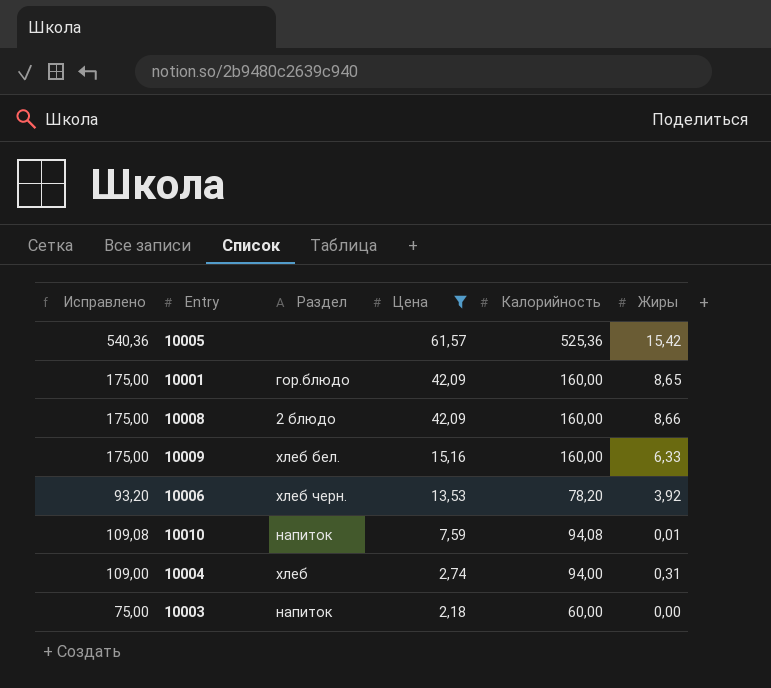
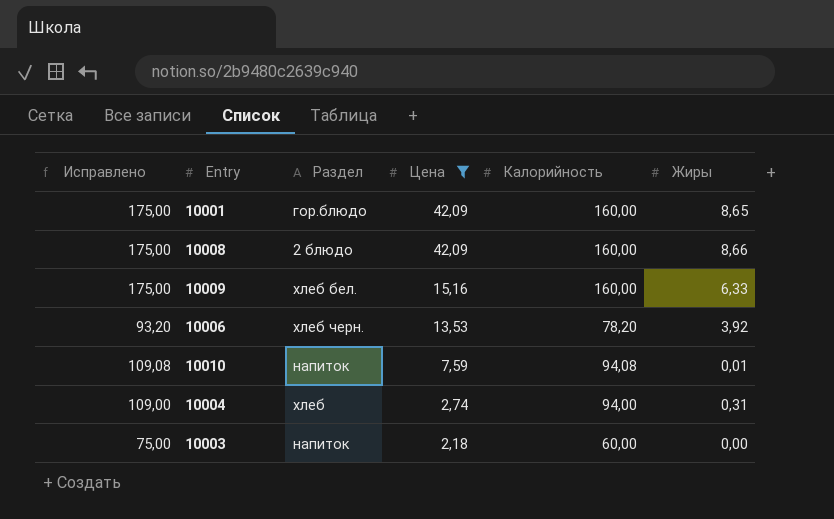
row 10005: 540,36 | none | 61,57 | 525,36 | 15,42 -> none

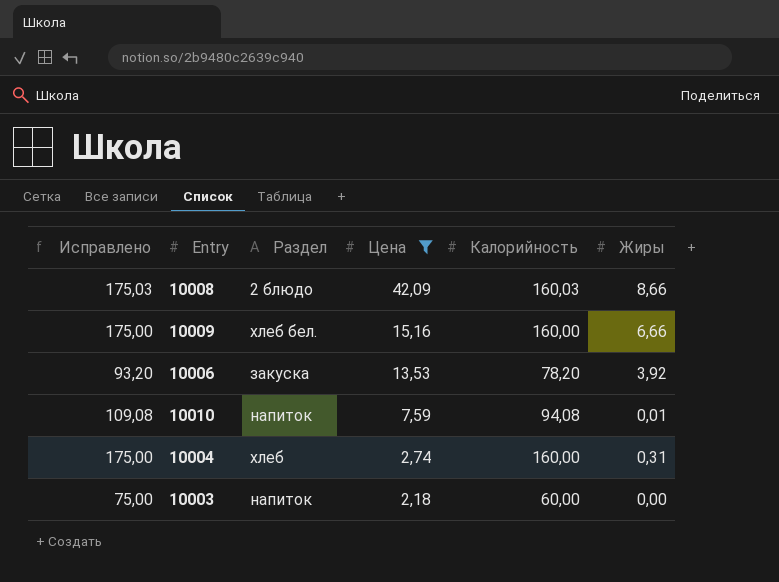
row 10001: 175,00 | гор.блюдо | 42,09 | 160,00 | 8,65 -> none
10008 | Исправлено: 175,00 -> 175,03
10008 | Калорийность: 160,00 -> 160,03
10009 | Жиры: 6,33 -> 6,66
10006 | Раздел: хлеб черн. -> закуска
10004 | Исправлено: 109,00 -> 175,00
10004 | Калорийность: 94,00 -> 160,00

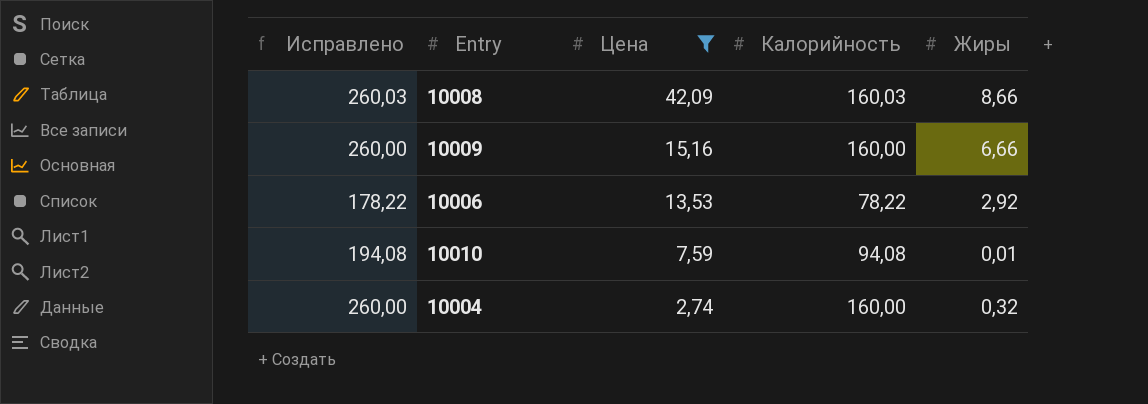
column Раздел | position: 3 -> none
column Исправлено | formula: [Калорийность] + 15 -> [Калорийность] + 100
row 10003: 75,00 | напиток | 2,18 | 60,00 | 0,00 -> none
10006 | Калорийность: 78,20 -> 78,22
10006 | Жиры: 3,92 -> 2,92
10004 | Жиры: 0,31 -> 0,32

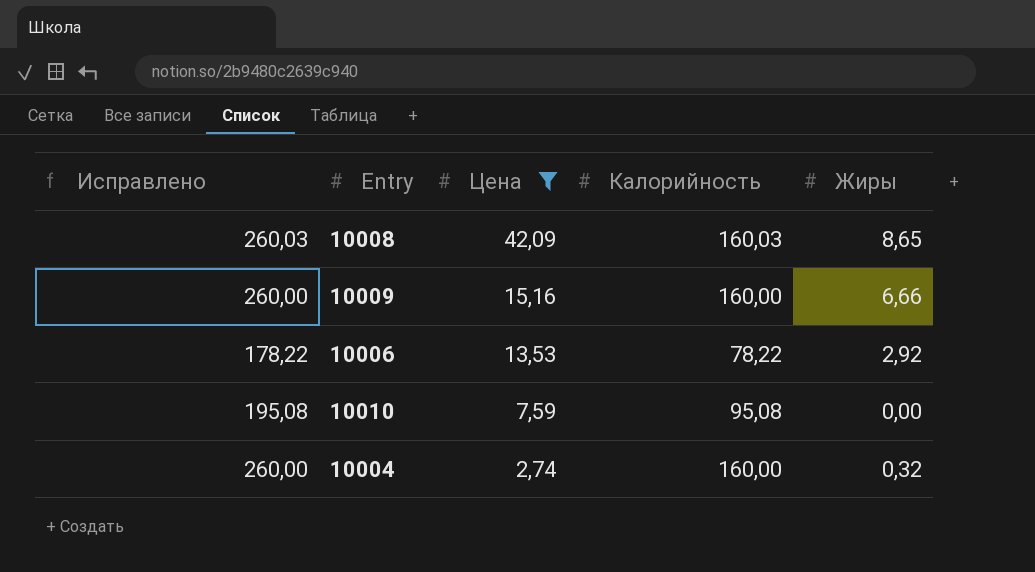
10008 | Жиры: 8,66 -> 8,65
10010 | Исправлено: 194,08 -> 195,08
10010 | Калорийность: 94,08 -> 95,08
10010 | Жиры: 0,01 -> 0,00

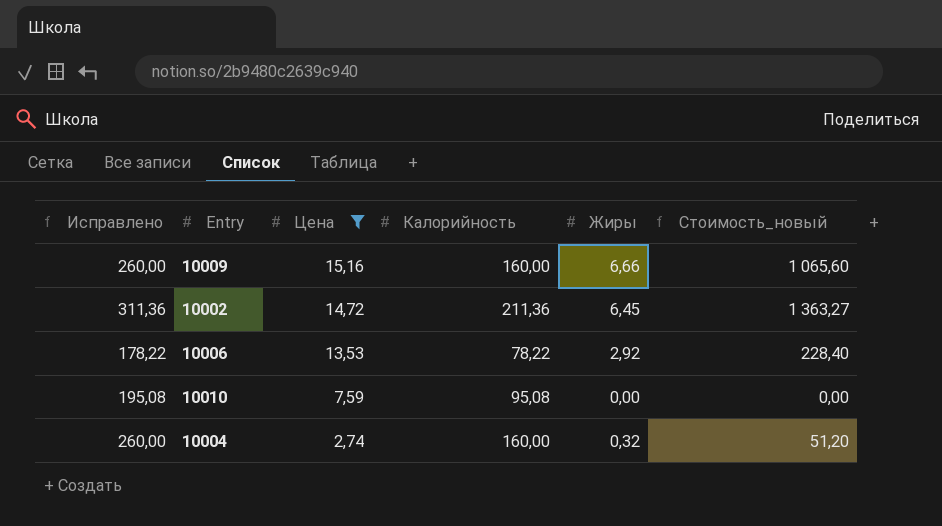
column Стоимость_новый | formula: none -> [Калорийность] * [Жиры]
row 10008: 260,03 | 42,09 | 160,03 | 8,65 -> none
row 10002: none -> 311,36 | 14,72 | 211,36 | 6,45 | 1 363,27

